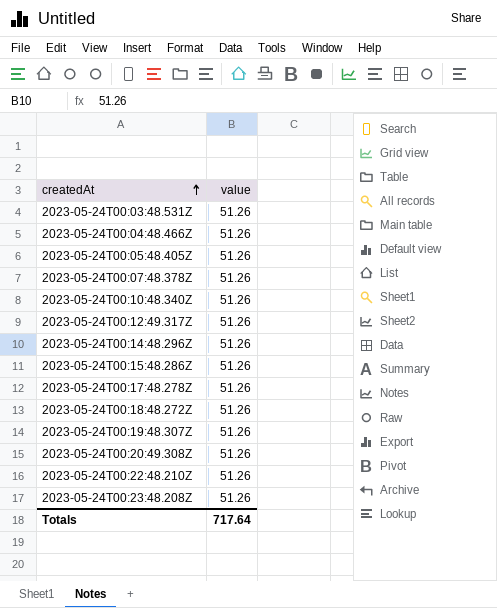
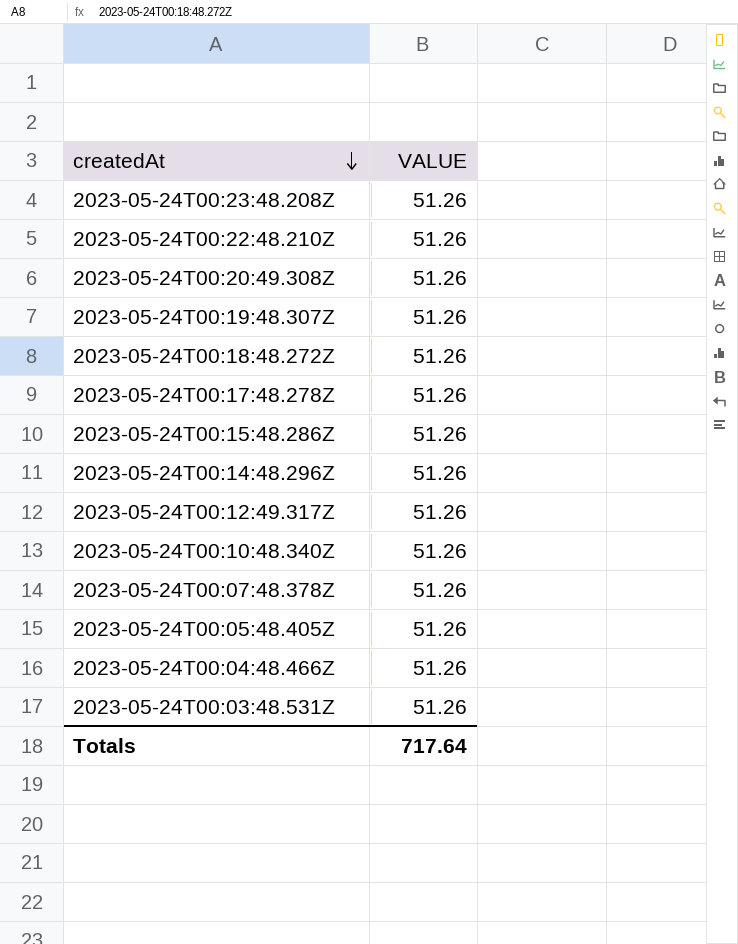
row order: createdAt ascending -> createdAt descending
column name: value -> VALUE

